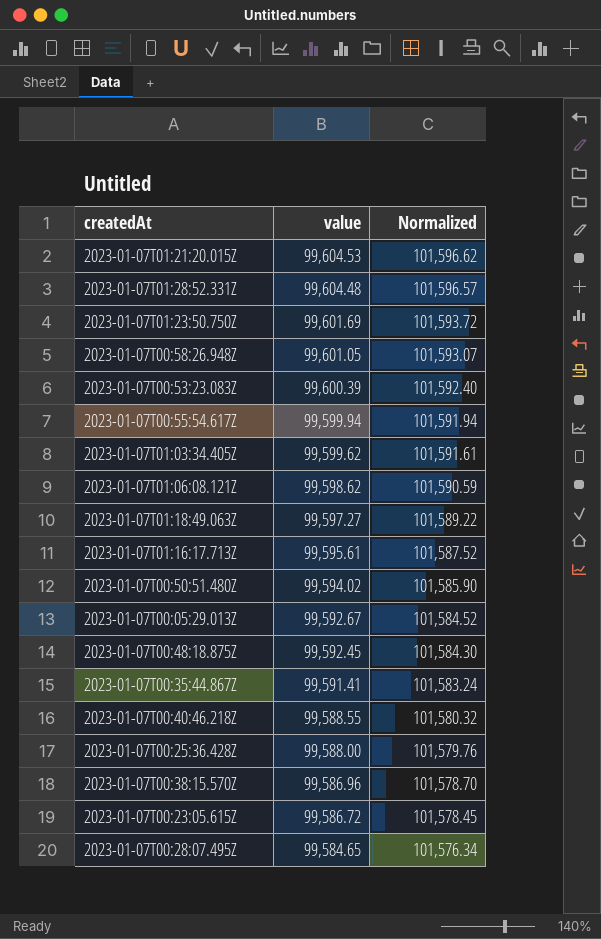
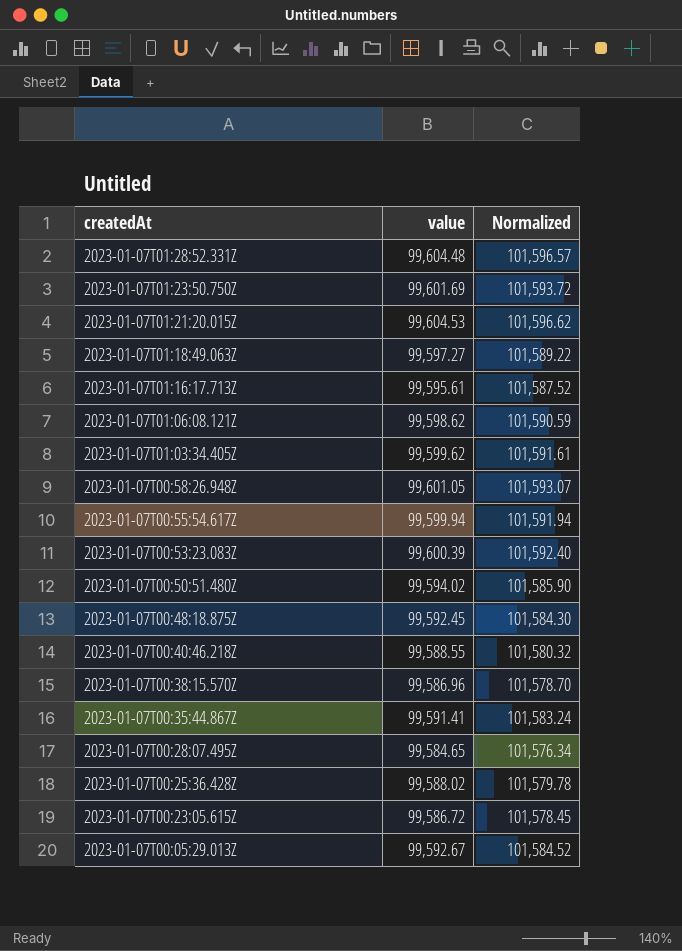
row order: value descending -> createdAt descending
2023-01-07T00:25:36.428Z | value: 99,588.00 -> 99,588.02
2023-01-07T00:25:36.428Z | Normalized: 101,579.76 -> 101,579.78

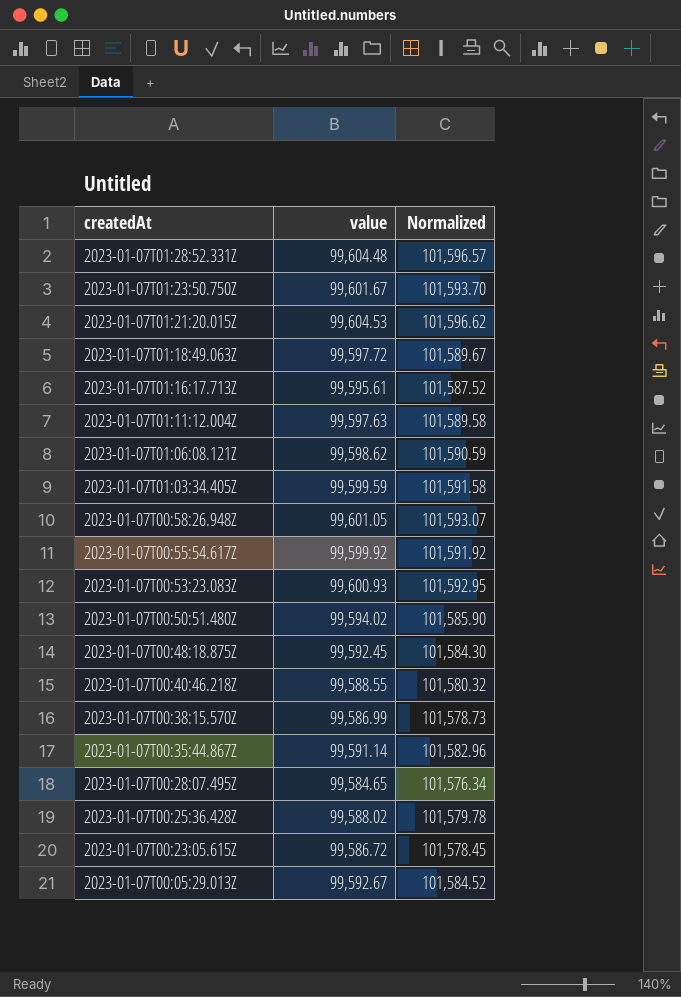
2023-01-07T01:23:50.750Z | value: 99,601.69 -> 99,601.67
2023-01-07T01:23:50.750Z | Normalized: 101,593.72 -> 101,593.70
2023-01-07T01:18:49.063Z | value: 99,597.27 -> 99,597.72
2023-01-07T01:18:49.063Z | Normalized: 101,589.22 -> 101,589.67
row 2023-01-07T01:11:12.004Z: none -> 99,597.63 | 101,589.58
2023-01-07T01:03:34.405Z | value: 99,599.62 -> 99,599.59
2023-01-07T01:03:34.405Z | Normalized: 101,591.61 -> 101,591.58
2023-01-07T00:55:54.617Z | value: 99,599.94 -> 99,599.92
2023-01-07T00:55:54.617Z | Normalized: 101,591.94 -> 101,591.92
2023-01-07T00:53:23.083Z | value: 99,600.39 -> 99,600.93
2023-01-07T00:53:23.083Z | Normalized: 101,592.40 -> 101,592.95
2023-01-07T00:38:15.570Z | value: 99,586.96 -> 99,586.99
2023-01-07T00:38:15.570Z | Normalized: 101,578.70 -> 101,578.73
2023-01-07T00:35:44.867Z | value: 99,591.41 -> 99,591.14
2023-01-07T00:35:44.867Z | Normalized: 101,583.24 -> 101,582.96

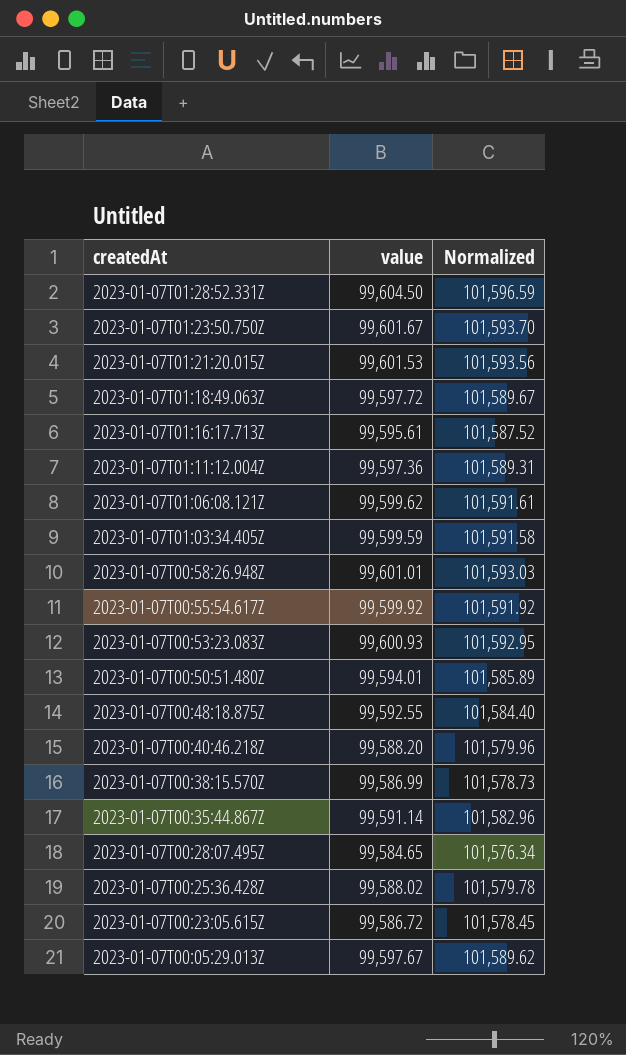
2023-01-07T01:28:52.331Z | value: 99,604.48 -> 99,604.50
2023-01-07T01:28:52.331Z | Normalized: 101,596.57 -> 101,596.59
2023-01-07T01:21:20.015Z | value: 99,604.53 -> 99,601.53
2023-01-07T01:21:20.015Z | Normalized: 101,596.62 -> 101,593.56
2023-01-07T01:11:12.004Z | value: 99,597.63 -> 99,597.36
2023-01-07T01:11:12.004Z | Normalized: 101,589.58 -> 101,589.31
2023-01-07T01:06:08.121Z | value: 99,598.62 -> 99,599.62
2023-01-07T01:06:08.121Z | Normalized: 101,590.59 -> 101,591.61
2023-01-07T00:58:26.948Z | value: 99,601.05 -> 99,601.01
2023-01-07T00:58:26.948Z | Normalized: 101,593.07 -> 101,593.03
2023-01-07T00:50:51.480Z | value: 99,594.02 -> 99,594.01
2023-01-07T00:50:51.480Z | Normalized: 101,585.90 -> 101,585.89
2023-01-07T00:48:18.875Z | value: 99,592.45 -> 99,592.55
2023-01-07T00:48:18.875Z | Normalized: 101,584.30 -> 101,584.40
2023-01-07T00:40:46.218Z | value: 99,588.55 -> 99,588.20
2023-01-07T00:40:46.218Z | Normalized: 101,580.32 -> 101,579.96
2023-01-07T00:05:29.013Z | value: 99,592.67 -> 99,597.67
2023-01-07T00:05:29.013Z | Normalized: 101,584.52 -> 101,589.62

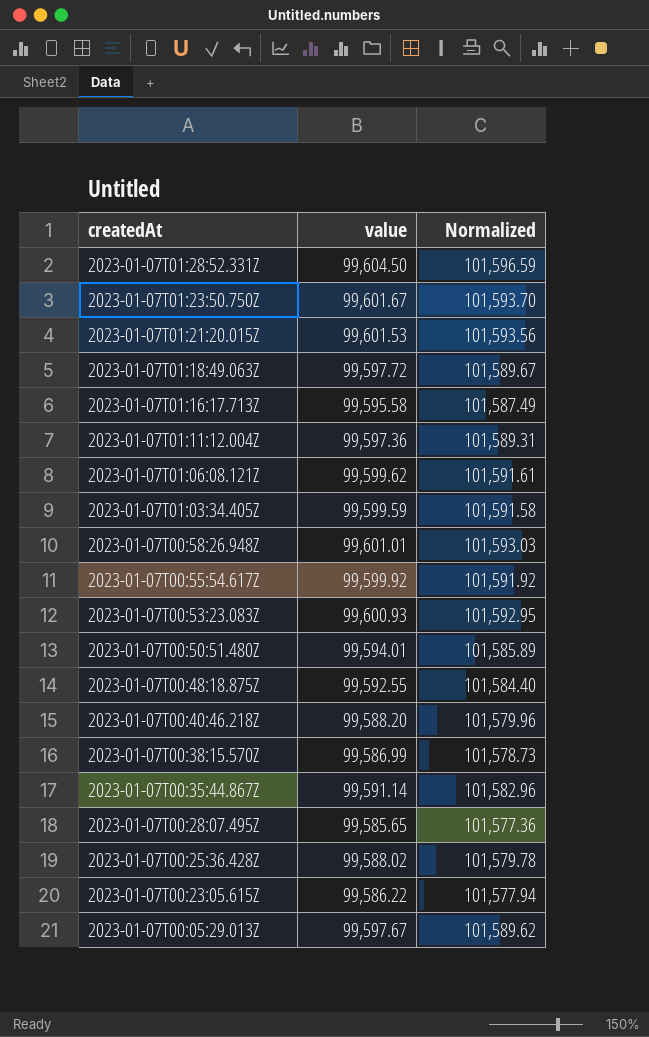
2023-01-07T01:16:17.713Z | value: 99,595.61 -> 99,595.58
2023-01-07T01:16:17.713Z | Normalized: 101,587.52 -> 101,587.49
2023-01-07T00:28:07.495Z | value: 99,584.65 -> 99,585.65
2023-01-07T00:28:07.495Z | Normalized: 101,576.34 -> 101,577.36
2023-01-07T00:23:05.615Z | value: 99,586.72 -> 99,586.22
2023-01-07T00:23:05.615Z | Normalized: 101,578.45 -> 101,577.94

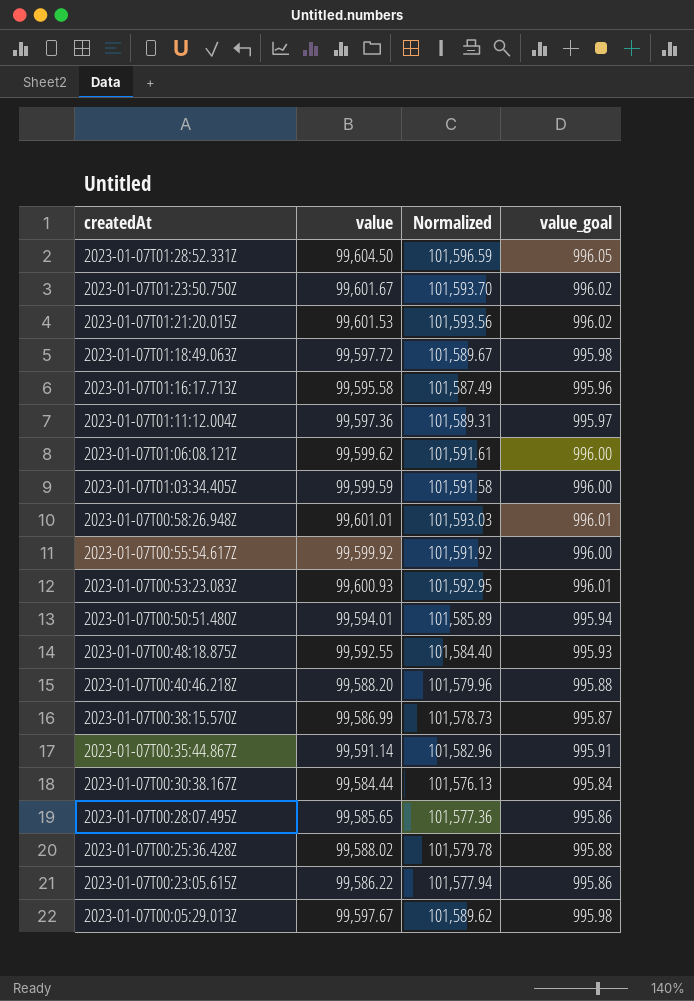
column value_goal | formula: none -> [value] * 0.01
row 2023-01-07T00:30:38.167Z: none -> 99,584.44 | 101,576.13 | 995.84

